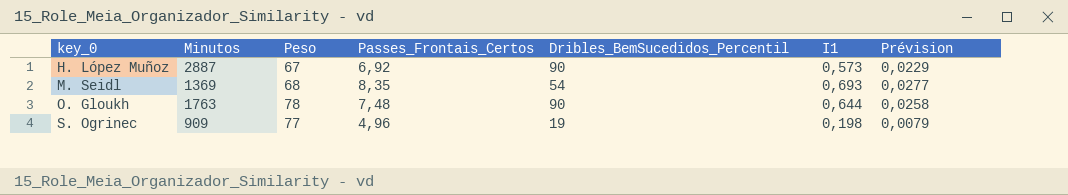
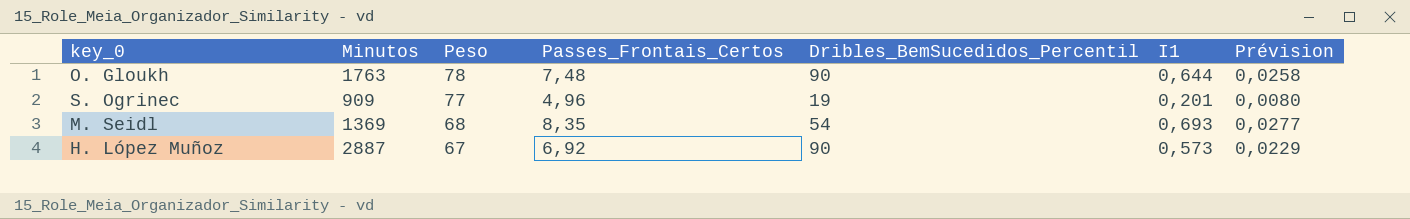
row order: key_0 ascending -> Peso descending
S. Ogrinec | I1: 0,198 -> 0,201
S. Ogrinec | Prévision: 0,0079 -> 0,0080

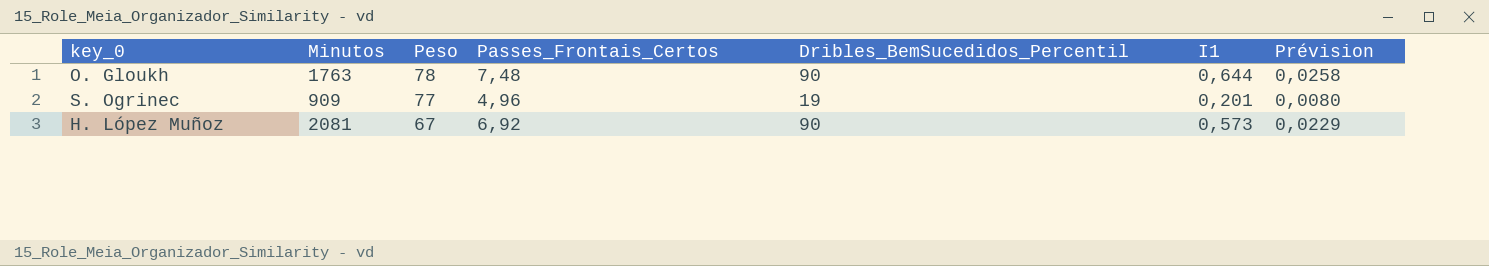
row M. Seidl: 1369 | 68 | 8,35 | 54 | 0,693 | 0,0277 -> none
H. López Muñoz | Minutos: 2887 -> 2081

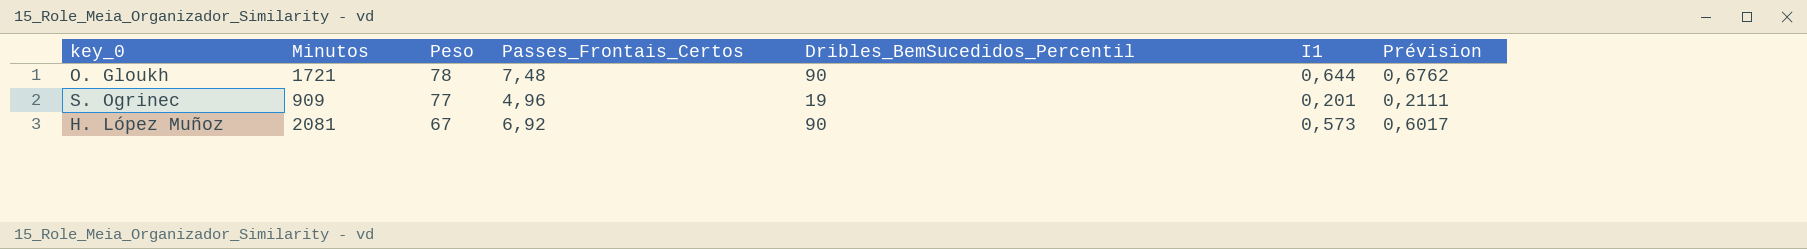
column Prévision | formula: [I1] * 0,04 -> [I1] * 1,05
O. Gloukh | Minutos: 1763 -> 1721

